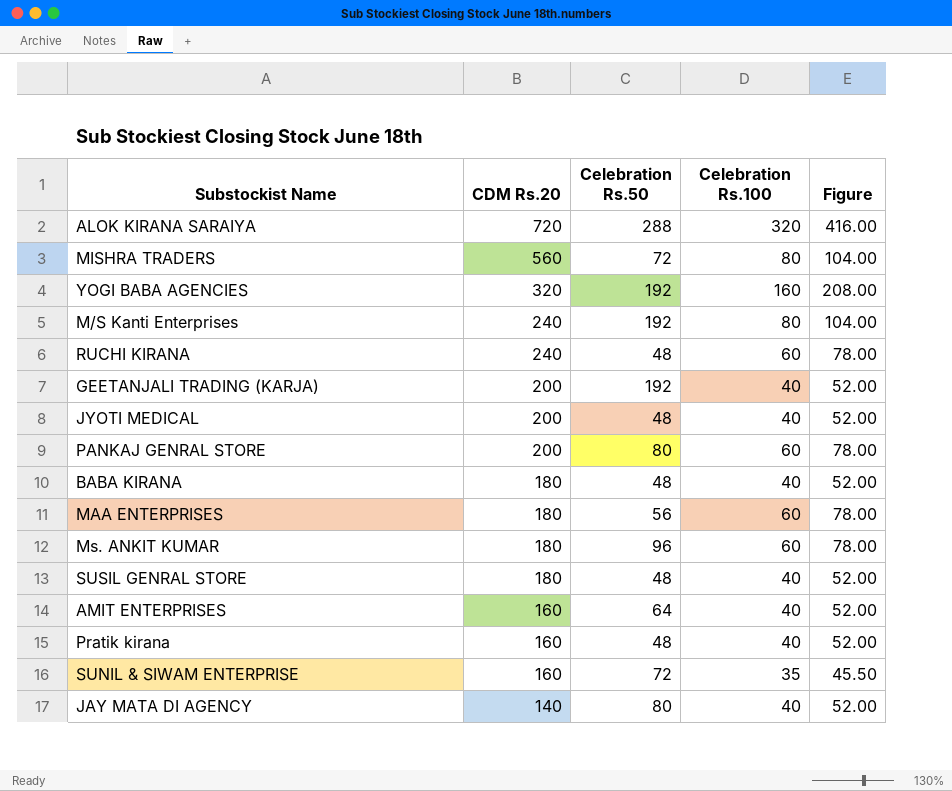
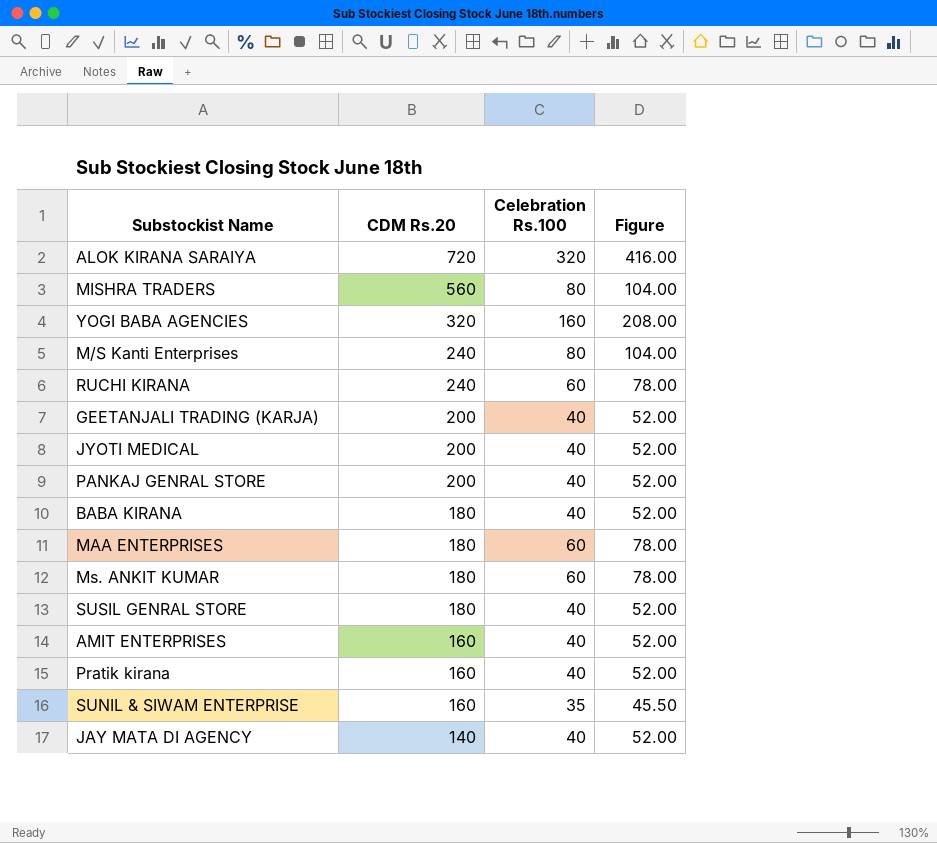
column Celebration Rs.50 | position: 3 -> none
PANKAJ GENRAL STORE | Celebration Rs.100: 60 -> 40
PANKAJ GENRAL STORE | Figure: 78.00 -> 52.00

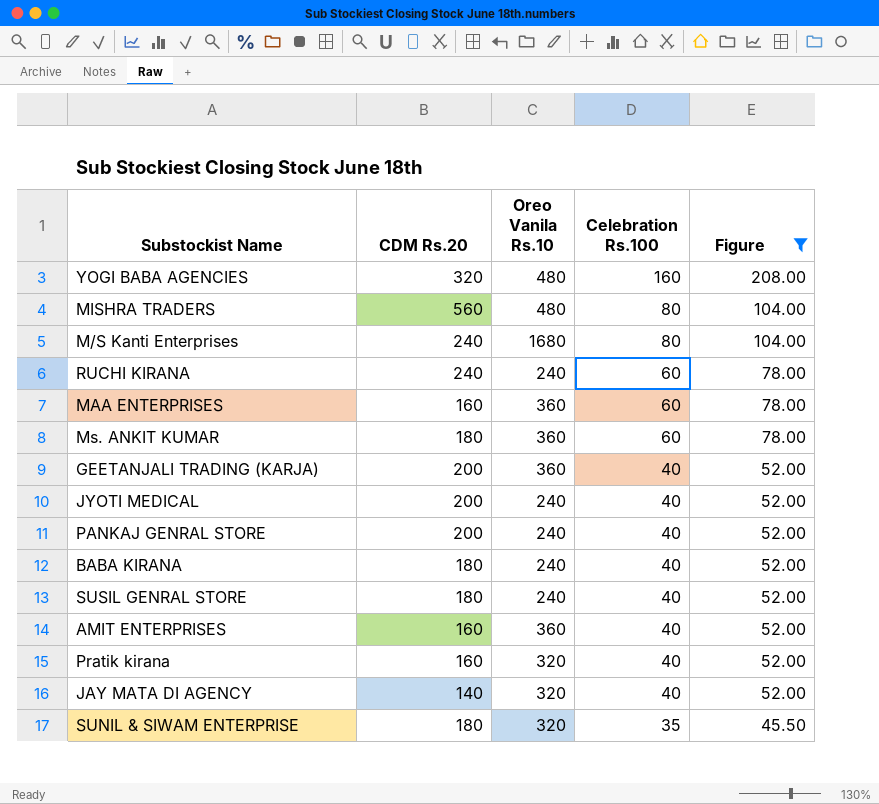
filter: none -> Figure != 416.00
row order: CDM Rs.20 descending -> Celebration Rs.100 descending
column Oreo Vanila Rs.10 | position: none -> 3
MAA ENTERPRISES | CDM Rs.20: 180 -> 160
SUNIL & SIWAM ENTERPRISE | CDM Rs.20: 160 -> 180

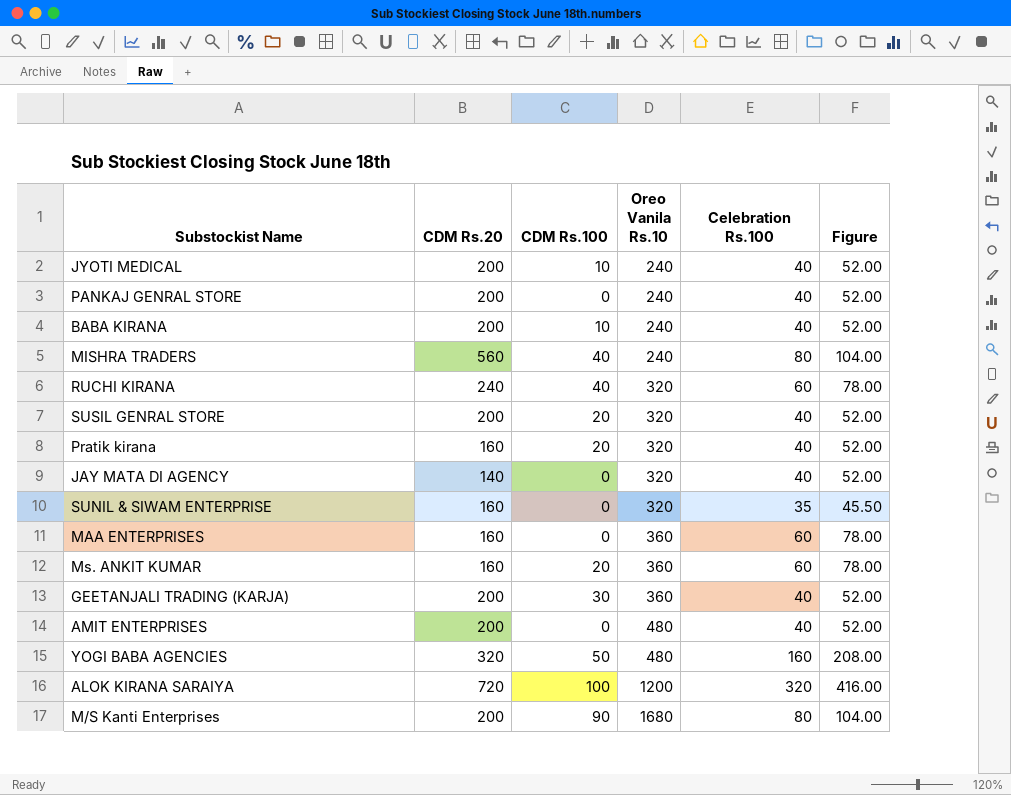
filter: Figure != 416.00 -> none
row order: Celebration Rs.100 descending -> Oreo Vanila Rs.10 ascending
column CDM Rs.100 | position: none -> 3
BABA KIRANA | CDM Rs.20: 180 -> 200
MISHRA TRADERS | Oreo Vanila Rs.10: 480 -> 240
RUCHI KIRANA | Oreo Vanila Rs.10: 240 -> 320
SUSIL GENRAL STORE | CDM Rs.20: 180 -> 200
SUSIL GENRAL STORE | Oreo Vanila Rs.10: 240 -> 320
SUNIL & SIWAM ENTERPRISE | CDM Rs.20: 180 -> 160
Ms. ANKIT KUMAR | CDM Rs.20: 180 -> 160
AMIT ENTERPRISES | CDM Rs.20: 160 -> 200
AMIT ENTERPRISES | Oreo Vanila Rs.10: 360 -> 480
M/S Kanti Enterprises | CDM Rs.20: 240 -> 200

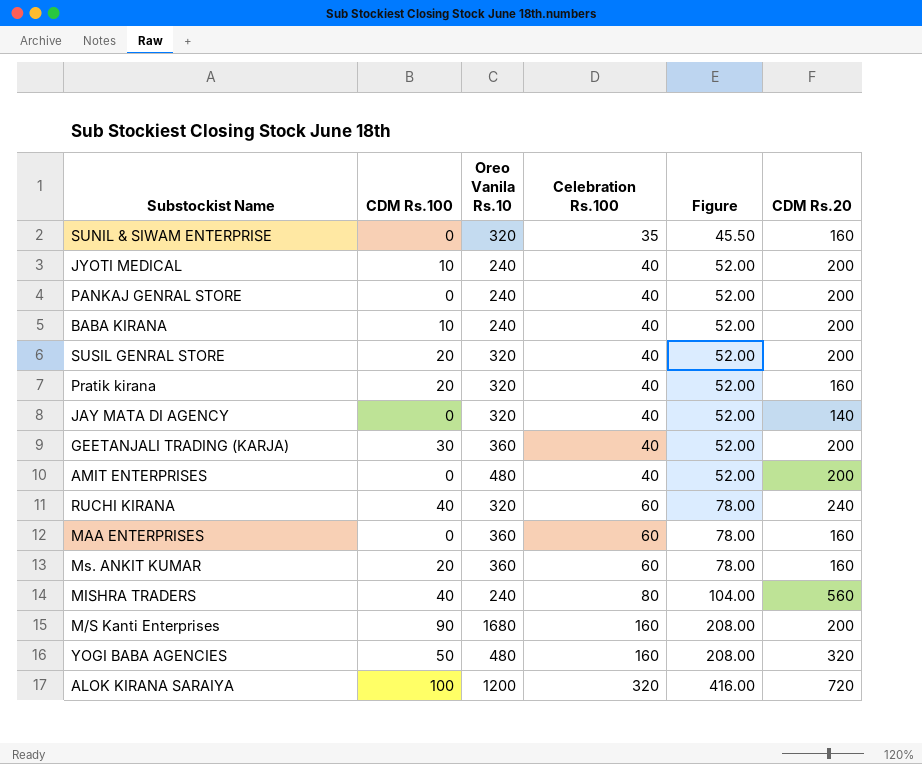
row order: Oreo Vanila Rs.10 ascending -> Celebration Rs.100 ascending
column CDM Rs.20 | position: 2 -> 6
M/S Kanti Enterprises | Celebration Rs.100: 80 -> 160
M/S Kanti Enterprises | Figure: 104.00 -> 208.00

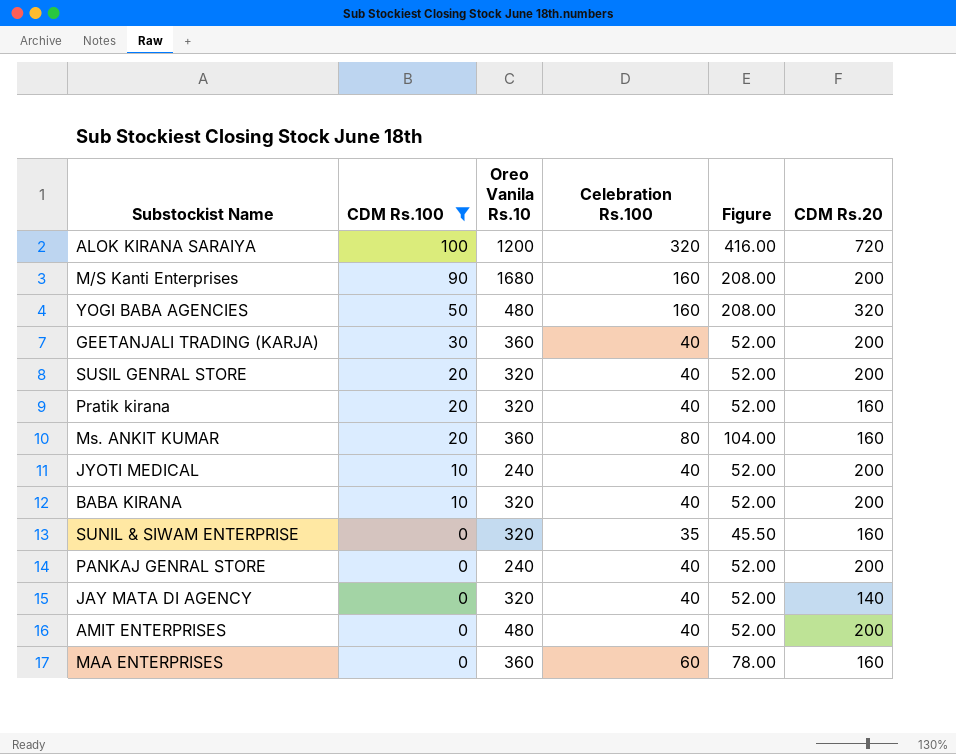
filter: none -> CDM Rs.100 != 40
row order: Celebration Rs.100 ascending -> CDM Rs.100 descending
Ms. ANKIT KUMAR | Celebration Rs.100: 60 -> 80
Ms. ANKIT KUMAR | Figure: 78.00 -> 104.00
BABA KIRANA | Oreo Vanila Rs.10: 240 -> 320

